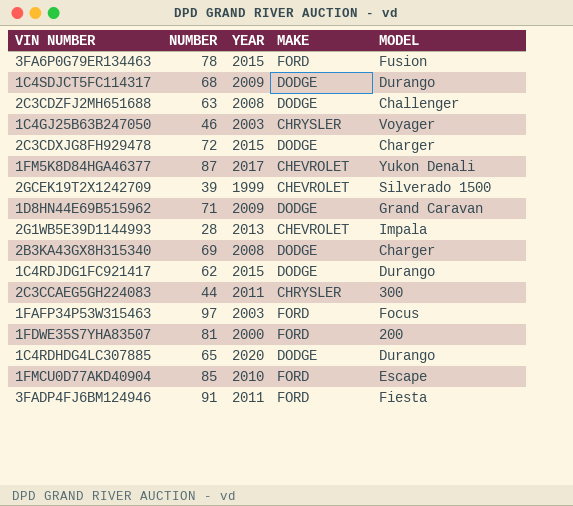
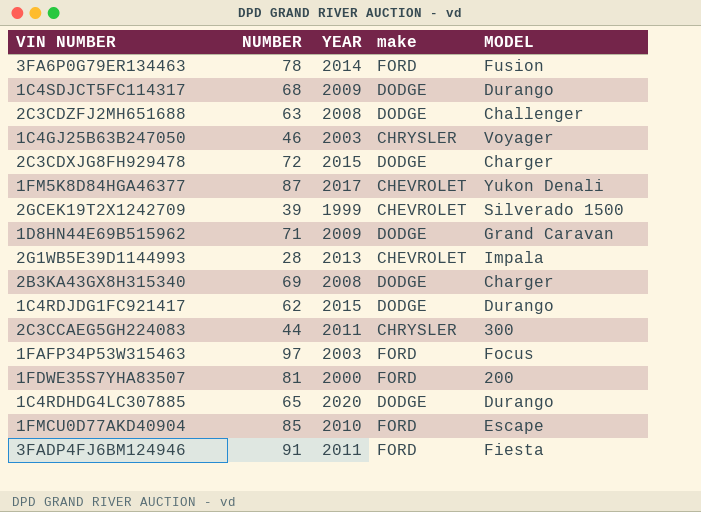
column name: MAKE -> make
3FA6P0G79ER134463 | YEAR: 2015 -> 2014

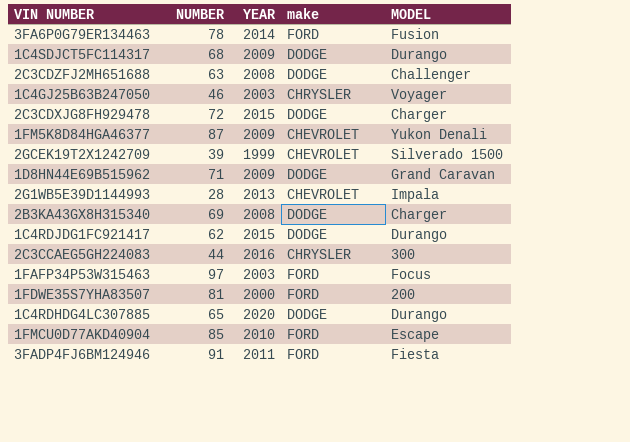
1FM5K8D84HGA46377 | YEAR: 2017 -> 2009
2C3CCAEG5GH224083 | YEAR: 2011 -> 2016

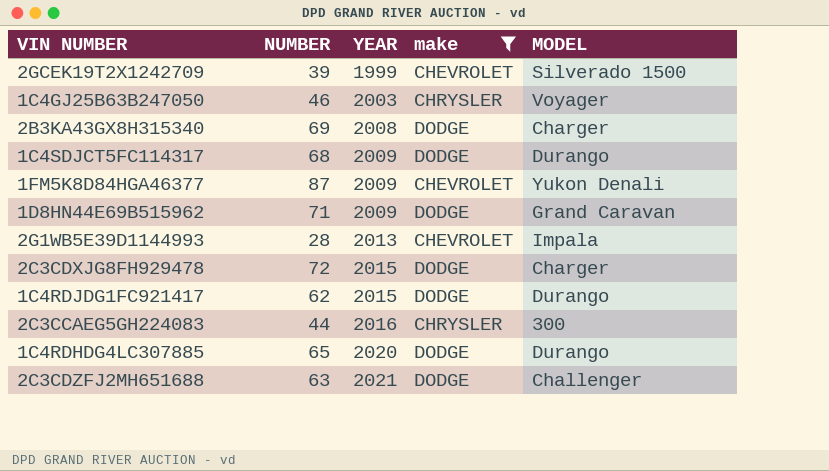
filter: none -> make != FORD
row order: none -> YEAR ascending
2C3CDZFJ2MH651688 | YEAR: 2008 -> 2021

